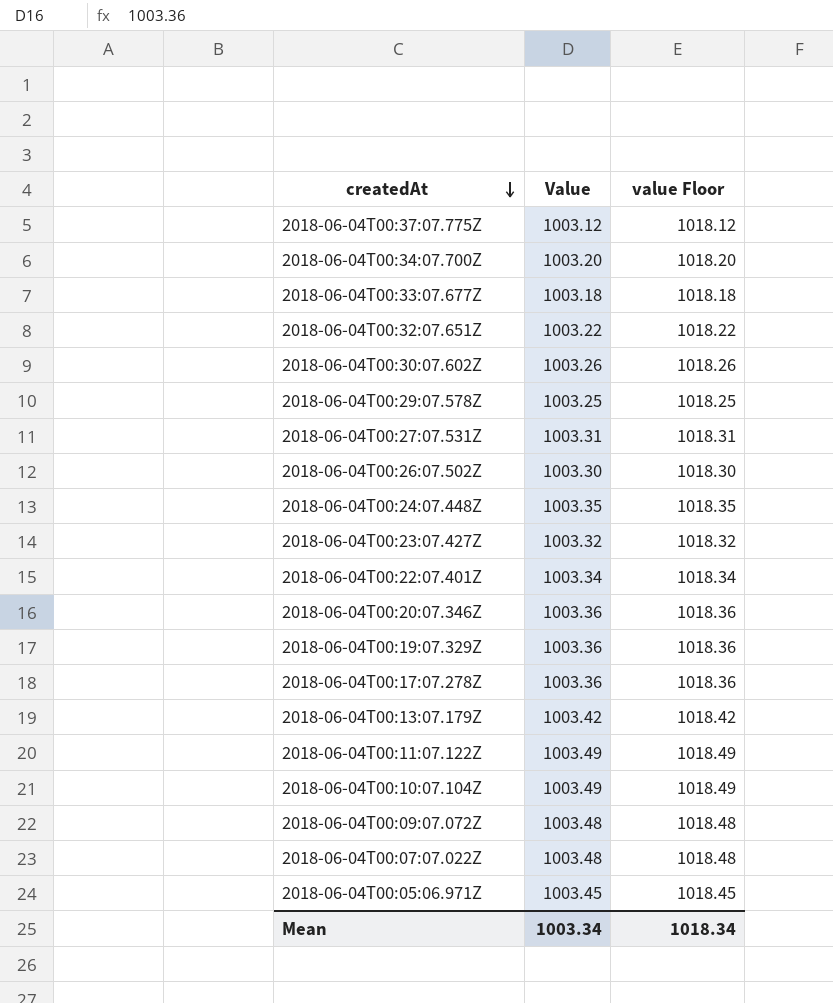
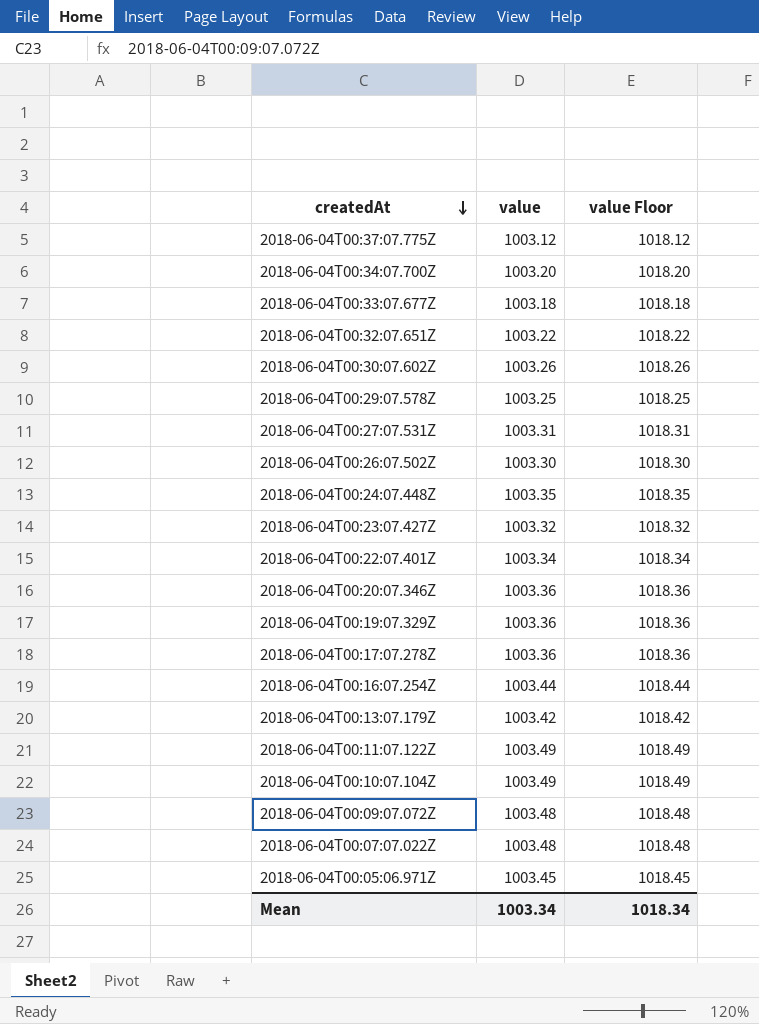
column name: Value -> value
row 2018-06-04T00:16:07.254Z: none -> 1003.44 | 1018.44

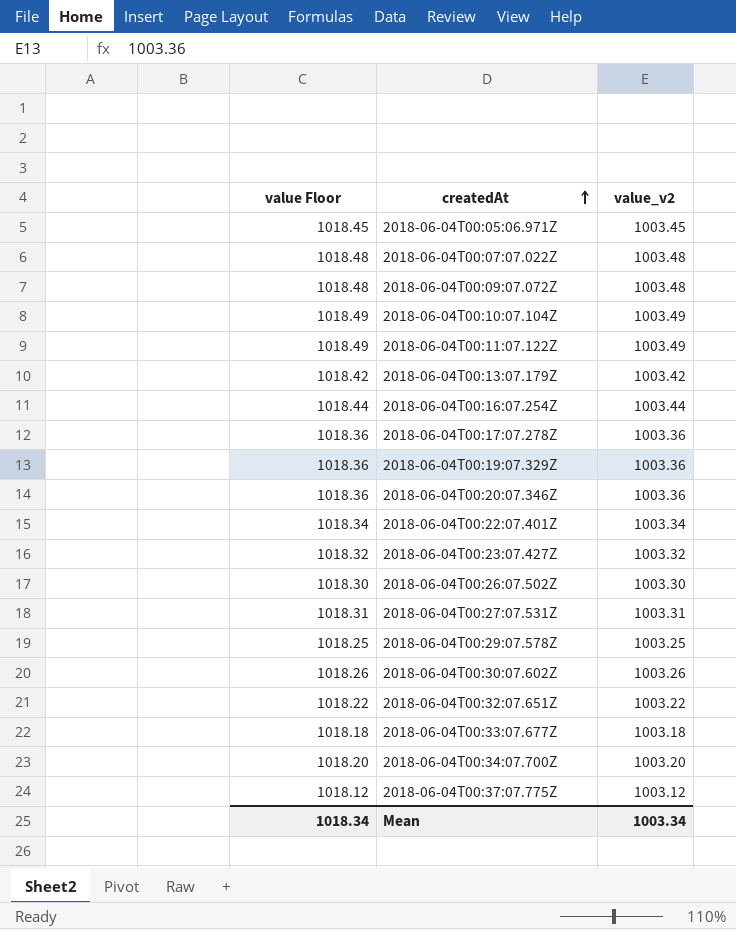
row order: createdAt descending -> createdAt ascending
column value Floor | position: 3 -> 1
column name: value -> value_v2
row 2018-06-04T00:24:07.448Z: 1003.35 | 1018.35 -> none

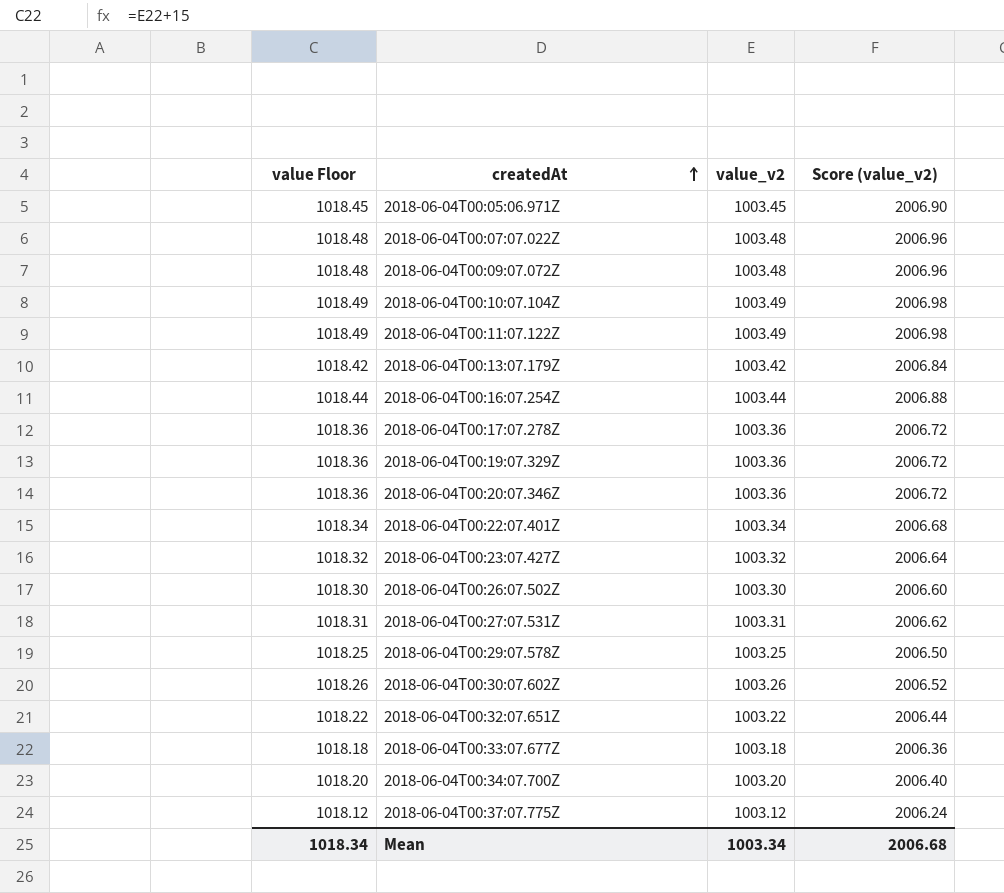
column Score (value_v2) | formula: none -> [value_v2] * 2

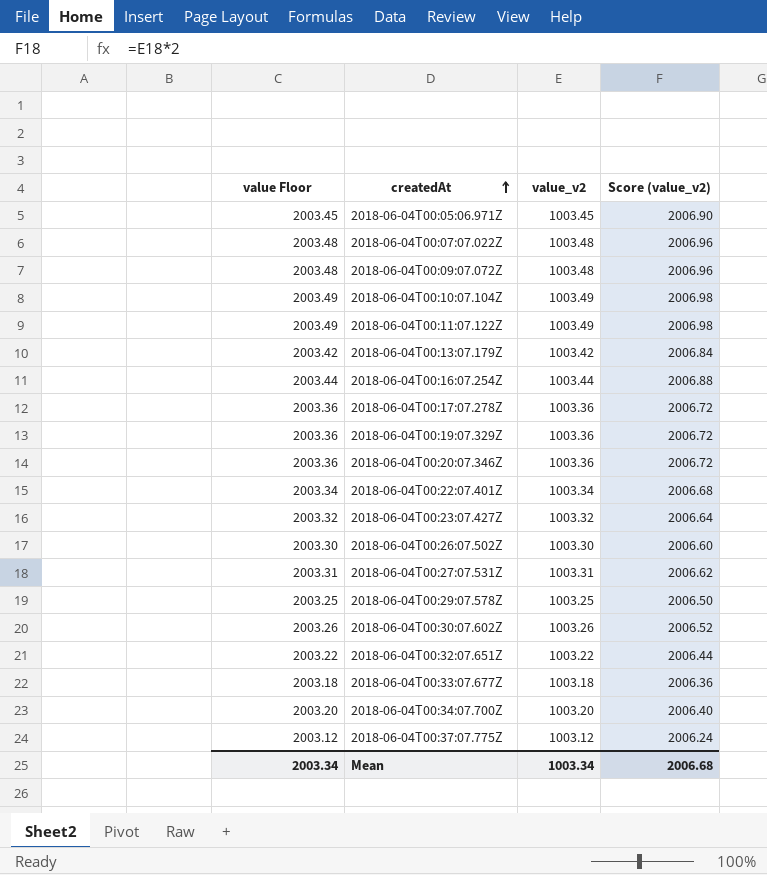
column value Floor | formula: [value_v2] + 15 -> [value_v2] + 1000
Mean | value Floor: 1018.34 -> 2003.34

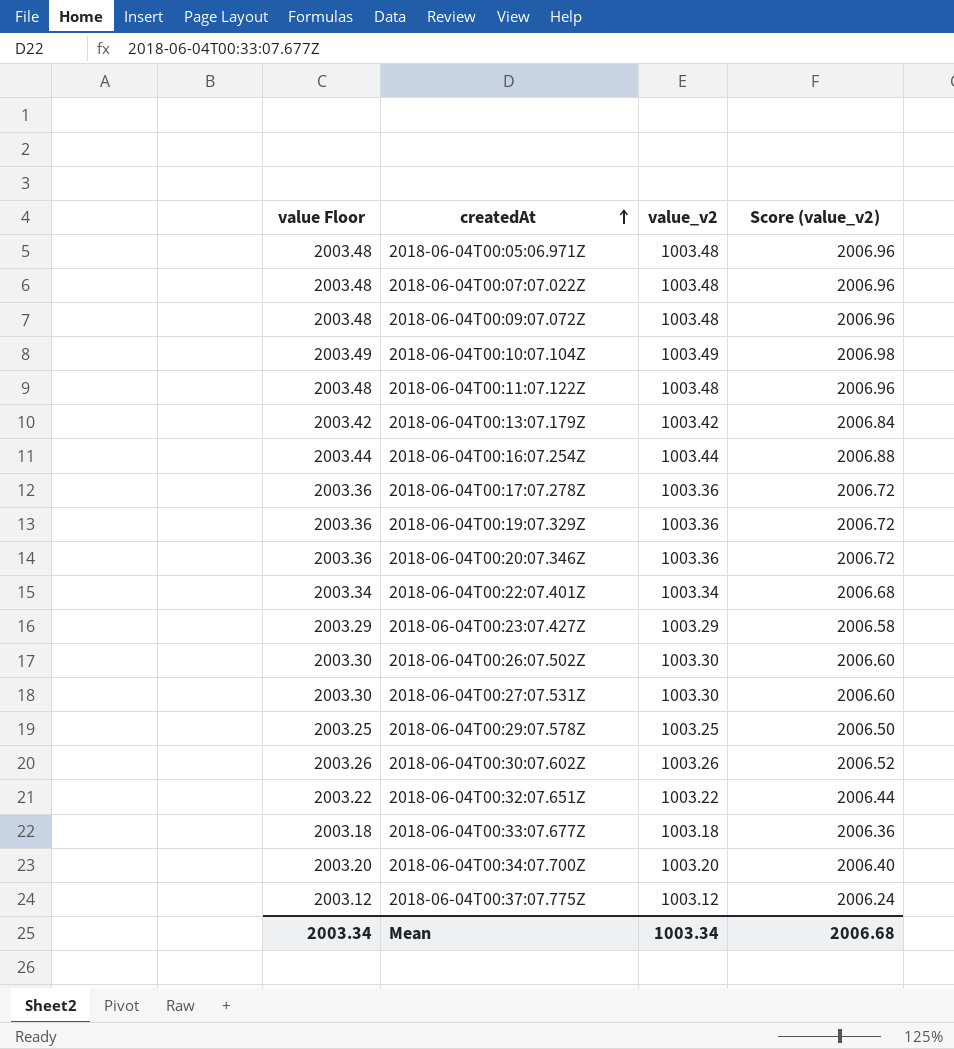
2018-06-04T00:05:06.971Z | value Floor: 2003.45 -> 2003.48
2018-06-04T00:05:06.971Z | value_v2: 1003.45 -> 1003.48
2018-06-04T00:05:06.971Z | Score (value_v2): 2006.90 -> 2006.96
2018-06-04T00:11:07.122Z | value Floor: 2003.49 -> 2003.48
2018-06-04T00:11:07.122Z | value_v2: 1003.49 -> 1003.48
2018-06-04T00:11:07.122Z | Score (value_v2): 2006.98 -> 2006.96
2018-06-04T00:23:07.427Z | value Floor: 2003.32 -> 2003.29
2018-06-04T00:23:07.427Z | value_v2: 1003.32 -> 1003.29
2018-06-04T00:23:07.427Z | Score (value_v2): 2006.64 -> 2006.58
2018-06-04T00:27:07.531Z | value Floor: 2003.31 -> 2003.30
2018-06-04T00:27:07.531Z | value_v2: 1003.31 -> 1003.30
2018-06-04T00:27:07.531Z | Score (value_v2): 2006.62 -> 2006.60

